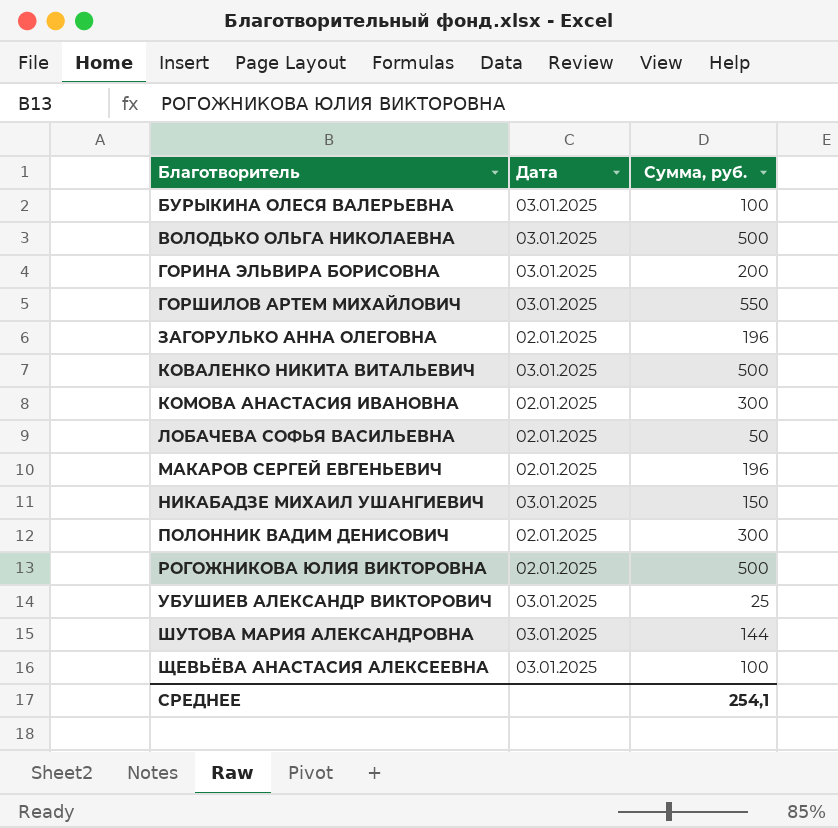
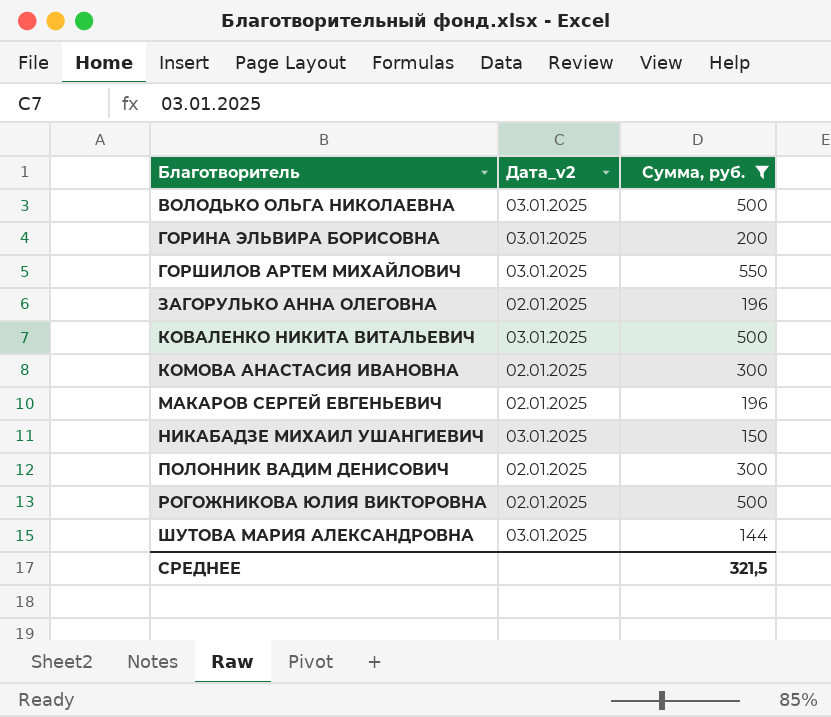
filter: none -> Сумма, руб. >= 144
column name: Дата -> Дата_v2
СРЕДНЕЕ | Сумма, руб.: 254,1 -> 321,5

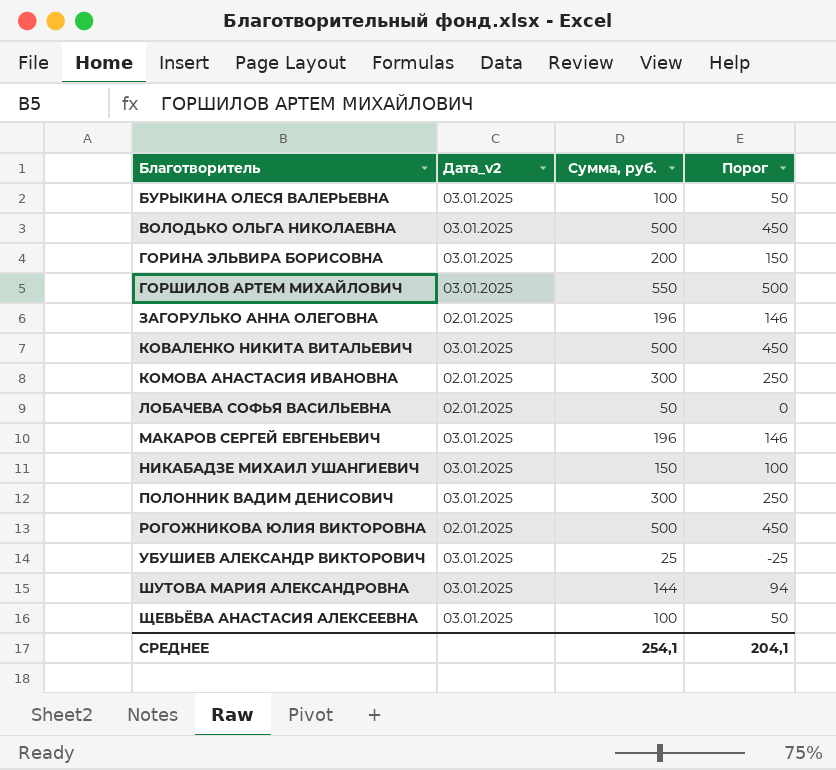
filter: Сумма, руб. >= 144 -> none
column Порог | formula: none -> [Сумма, руб.] - 50
МАКАРОВ СЕРГЕЙ ЕВГЕНЬЕВИЧ | Дата_v2: 02.01.2025 -> 03.01.2025
ПОЛОННИК ВАДИМ ДЕНИСОВИЧ | Дата_v2: 02.01.2025 -> 03.01.2025
СРЕДНЕЕ | Сумма, руб.: 321,5 -> 254,1

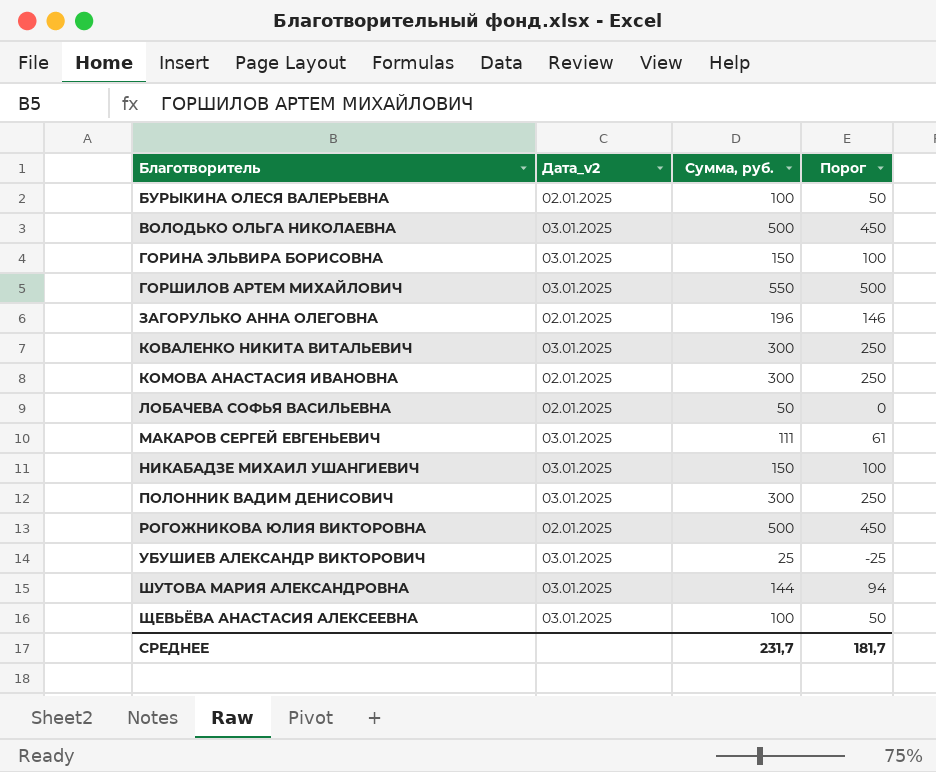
БУРЫКИНА ОЛЕСЯ ВАЛЕРЬЕВНА | Дата_v2: 03.01.2025 -> 02.01.2025
ГОРИНА ЭЛЬВИРА БОРИСОВНА | Сумма, руб.: 200 -> 150
ГОРИНА ЭЛЬВИРА БОРИСОВНА | Порог: 150 -> 100
КОВАЛЕНКО НИКИТА ВИТАЛЬЕВИЧ | Сумма, руб.: 500 -> 300
КОВАЛЕНКО НИКИТА ВИТАЛЬЕВИЧ | Порог: 450 -> 250
МАКАРОВ СЕРГЕЙ ЕВГЕНЬЕВИЧ | Сумма, руб.: 196 -> 111
МАКАРОВ СЕРГЕЙ ЕВГЕНЬЕВИЧ | Порог: 146 -> 61
СРЕДНЕЕ | Сумма, руб.: 254,1 -> 231,7
СРЕДНЕЕ | Порог: 204,1 -> 181,7

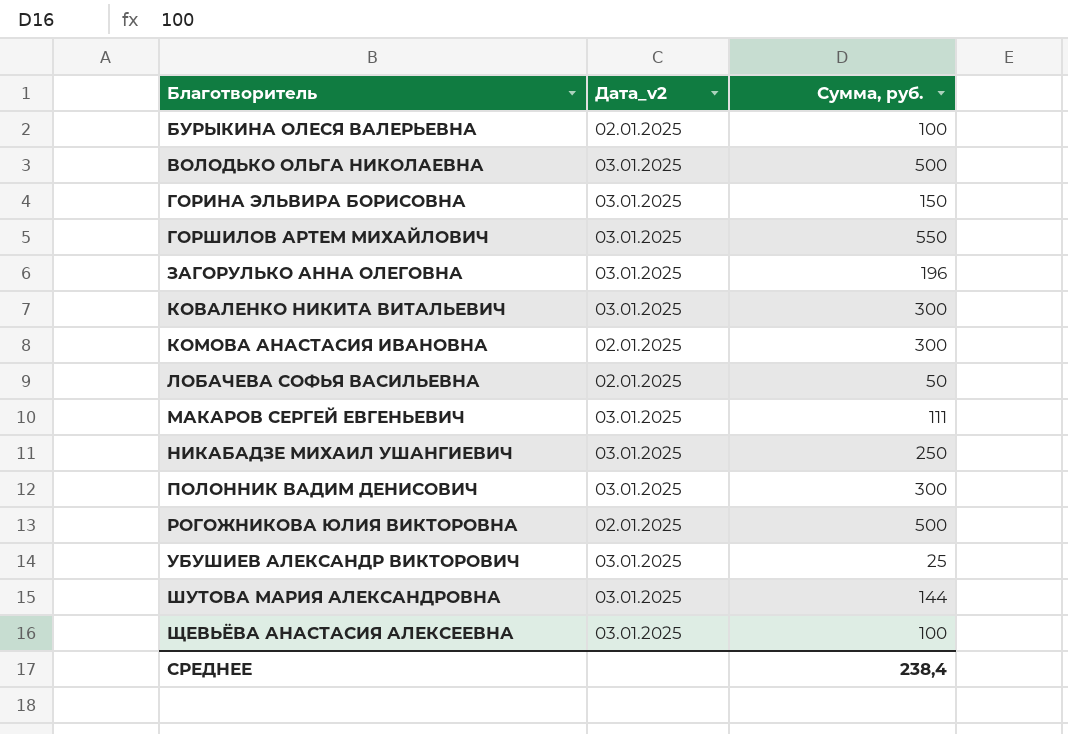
column Порог | formula: [Сумма, руб.] - 50 -> none
ЗАГОРУЛЬКО АННА ОЛЕГОВНА | Дата_v2: 02.01.2025 -> 03.01.2025
НИКАБАДЗЕ МИХАИЛ УШАНГИЕВИЧ | Сумма, руб.: 150 -> 250
СРЕДНЕЕ | Сумма, руб.: 231,7 -> 238,4

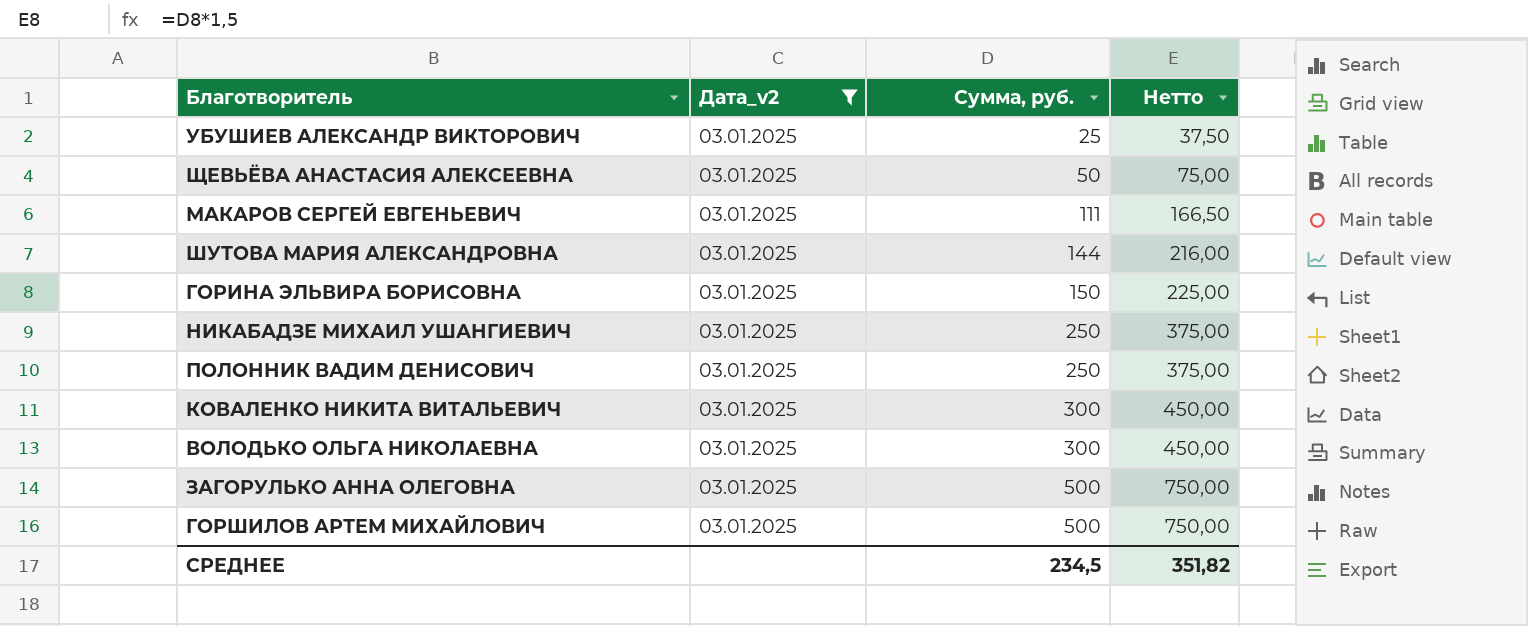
filter: none -> Дата_v2 = 03.01.2025
row order: Благотворитель ascending -> Сумма, руб. ascending
column Нетто | formula: none -> [Сумма, руб.] * 1,5
ЩЕВЬЁВА АНАСТАСИЯ АЛЕКСЕЕВНА | Сумма, руб.: 100 -> 50
ПОЛОННИК ВАДИМ ДЕНИСОВИЧ | Сумма, руб.: 300 -> 250
ВОЛОДЬКО ОЛЬГА НИКОЛАЕВНА | Сумма, руб.: 500 -> 300
ЗАГОРУЛЬКО АННА ОЛЕГОВНА | Сумма, руб.: 196 -> 500
ГОРШИЛОВ АРТЕМ МИХАЙЛОВИЧ | Сумма, руб.: 550 -> 500
СРЕДНЕЕ | Сумма, руб.: 238,4 -> 234,5

